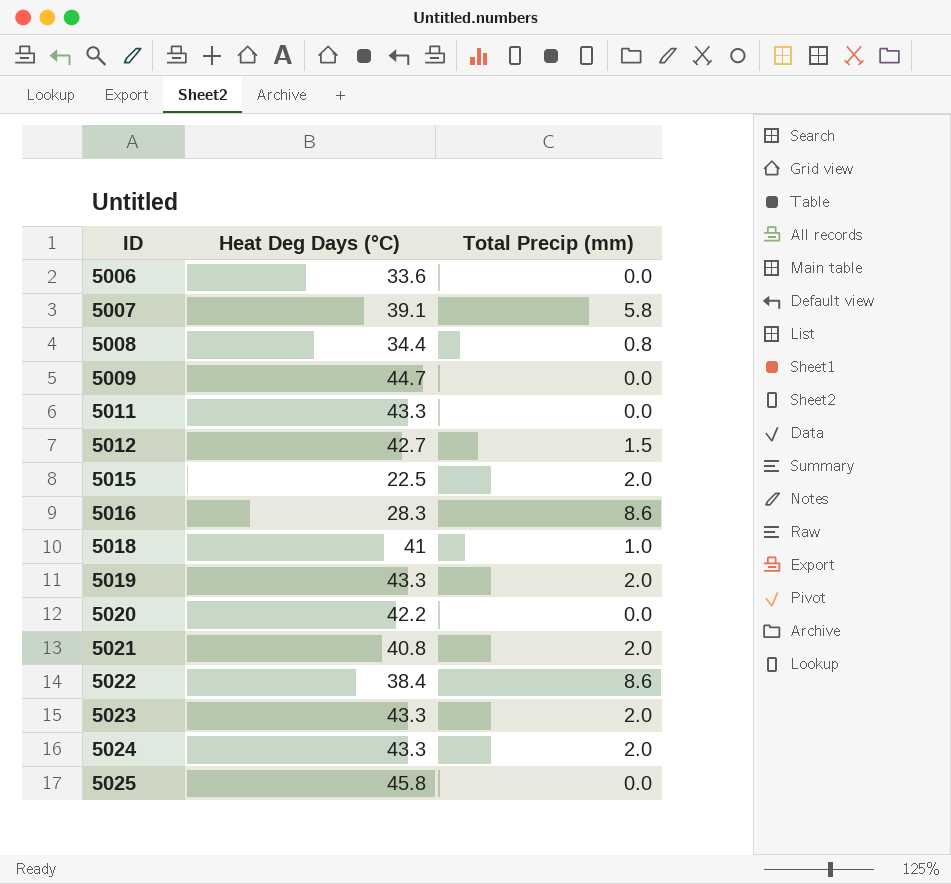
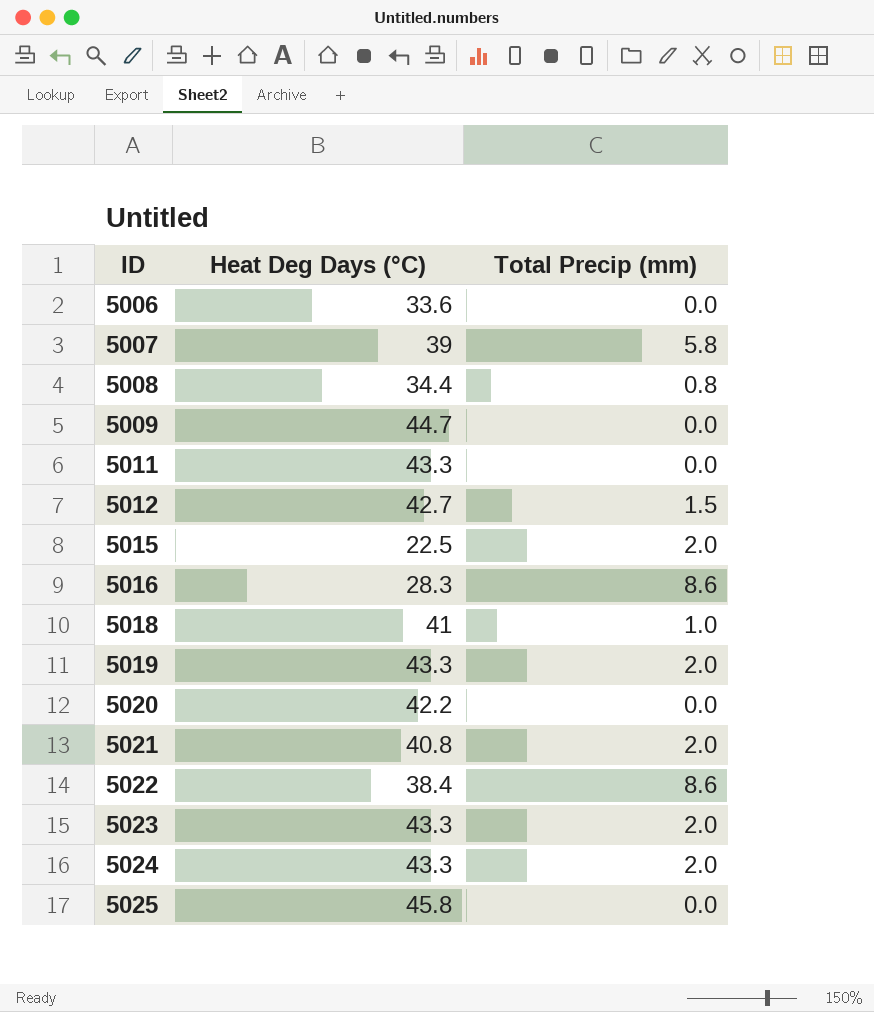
5007 | Heat Deg Days (°C): 39.1 -> 39

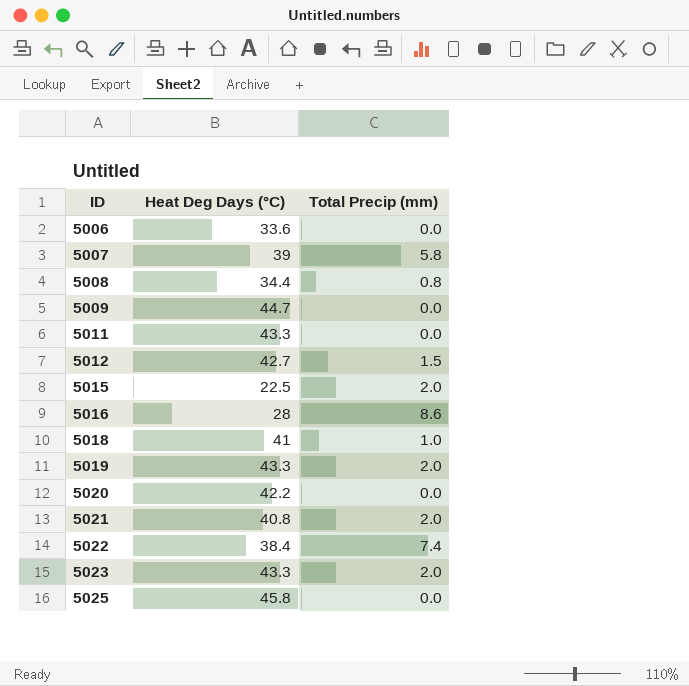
row 5024: 43.3 | 2.0 -> none
5016 | Heat Deg Days (°C): 28.3 -> 28
5022 | Total Precip (mm): 8.6 -> 7.4

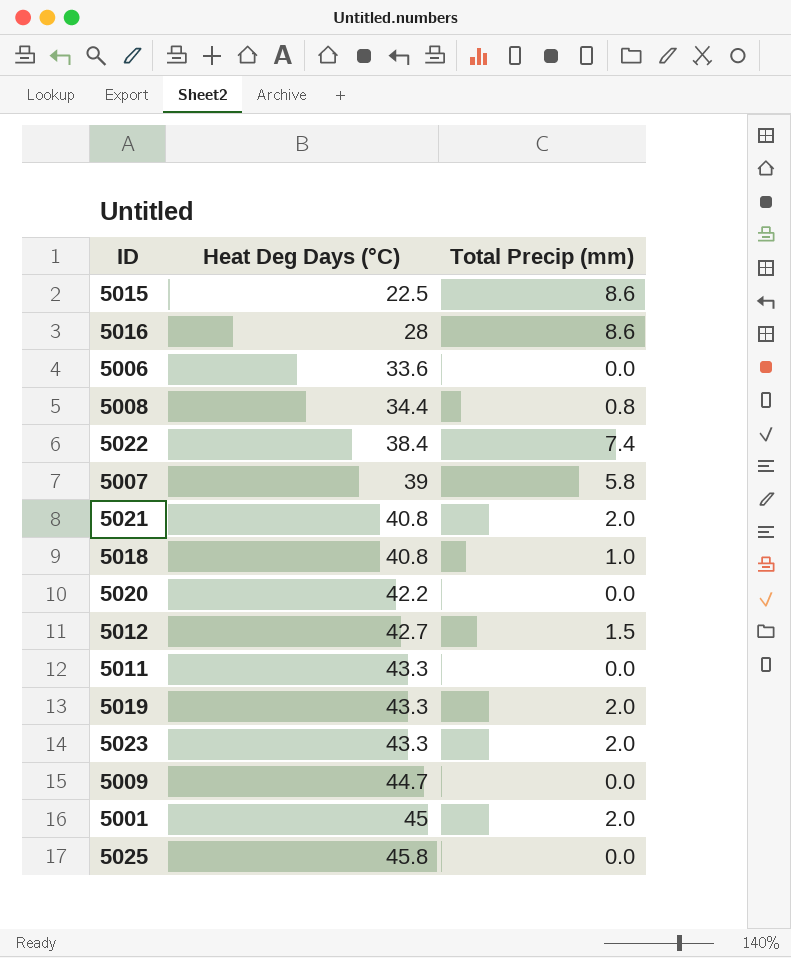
row order: ID ascending -> Heat Deg Days (°C) ascending
5015 | Total Precip (mm): 2.0 -> 8.6
5018 | Heat Deg Days (°C): 41 -> 40.8
row 5001: none -> 45 | 2.0

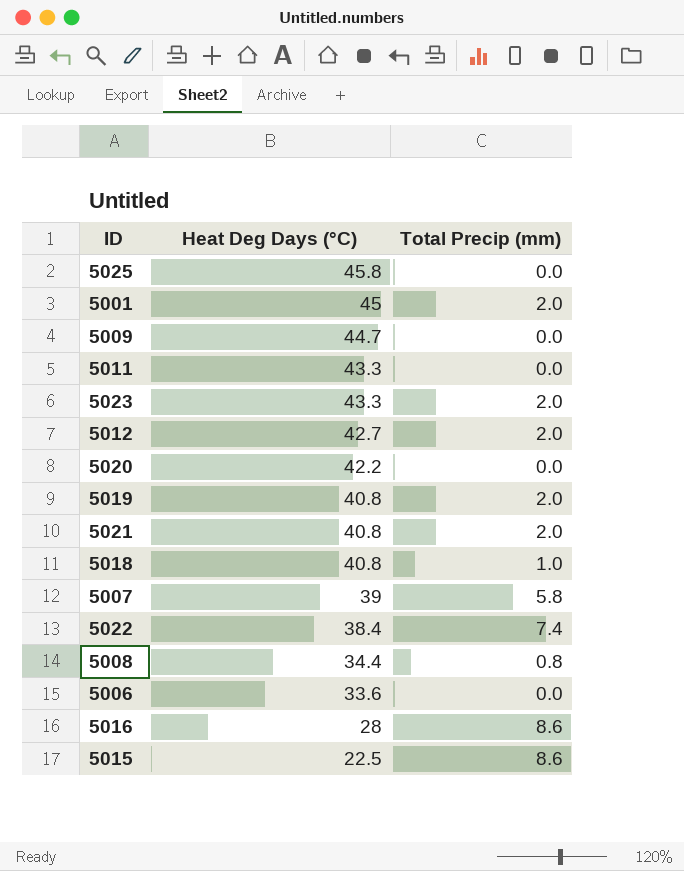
row order: Heat Deg Days (°C) ascending -> Heat Deg Days (°C) descending
5012 | Total Precip (mm): 1.5 -> 2.0
5019 | Heat Deg Days (°C): 43.3 -> 40.8

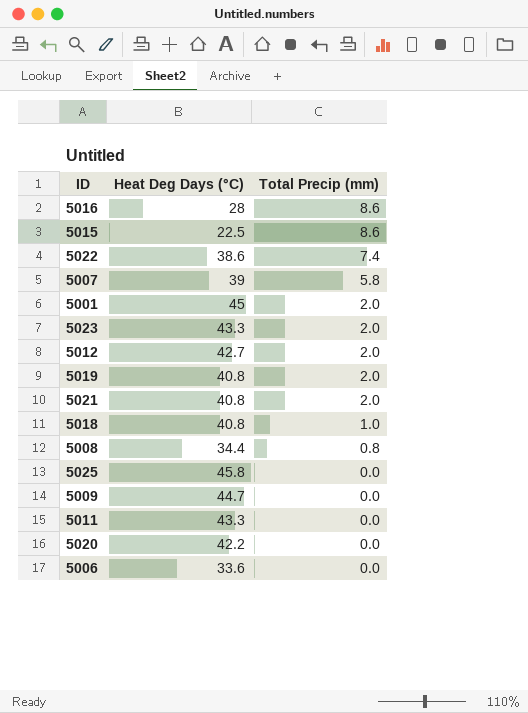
row order: Heat Deg Days (°C) descending -> Total Precip (mm) descending
5022 | Heat Deg Days (°C): 38.4 -> 38.6

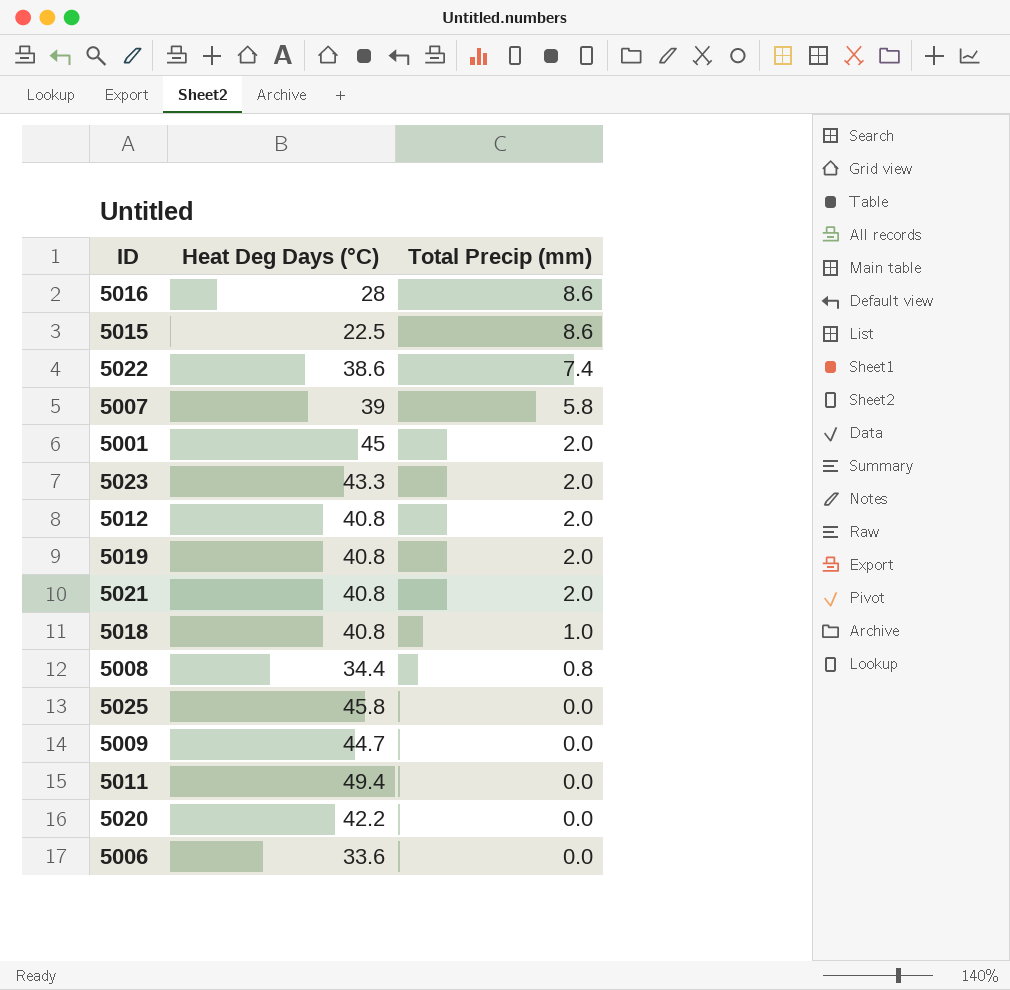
5012 | Heat Deg Days (°C): 42.7 -> 40.8
5011 | Heat Deg Days (°C): 43.3 -> 49.4

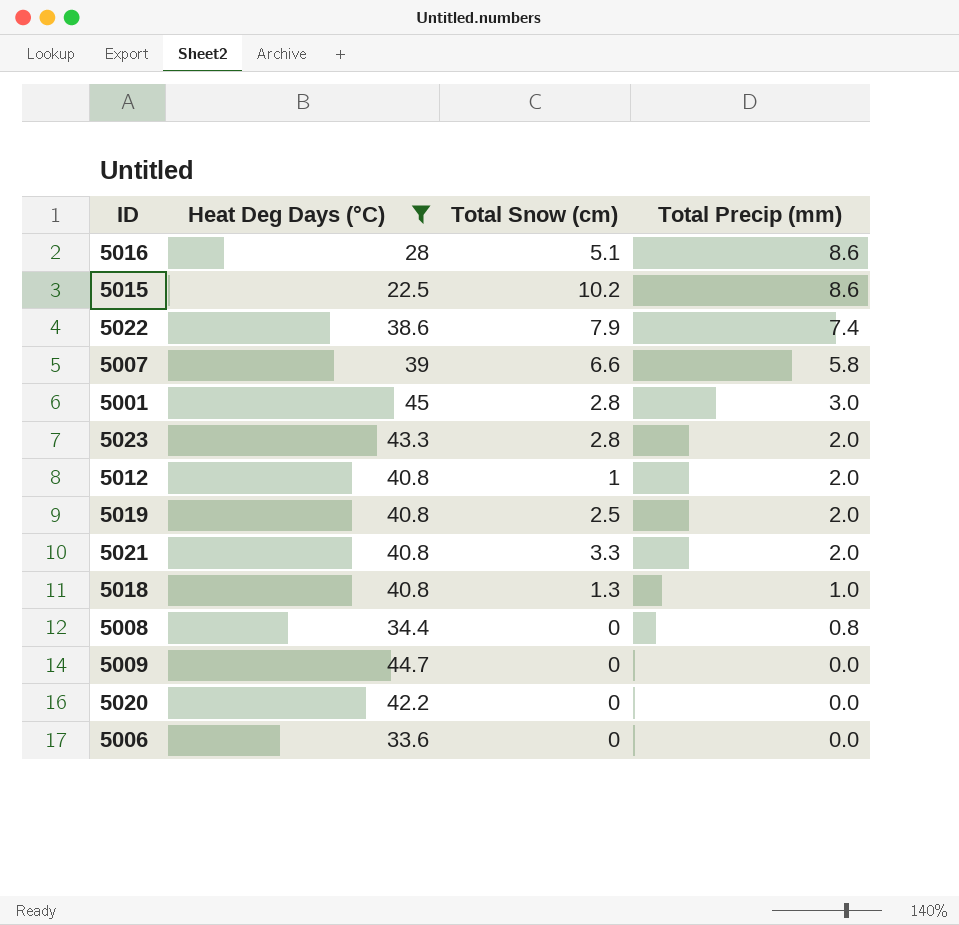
filter: none -> Heat Deg Days (°C) <= 45
column Total Snow (cm) | position: none -> 3
5001 | Total Precip (mm): 2.0 -> 3.0

